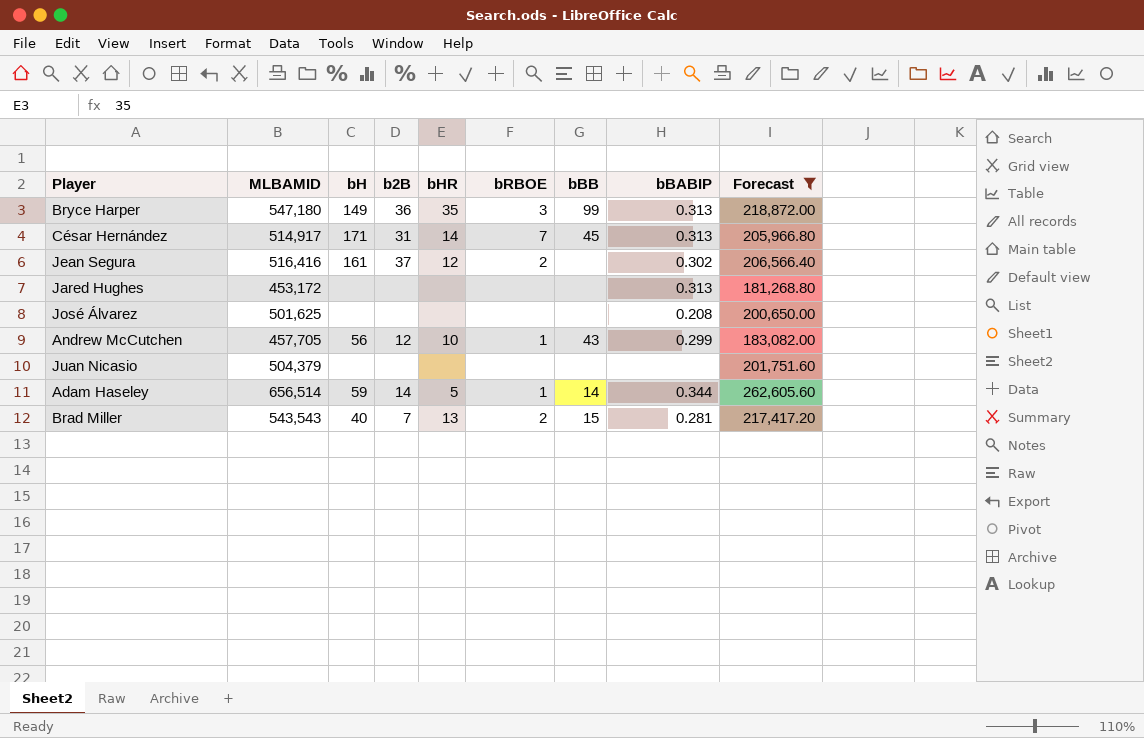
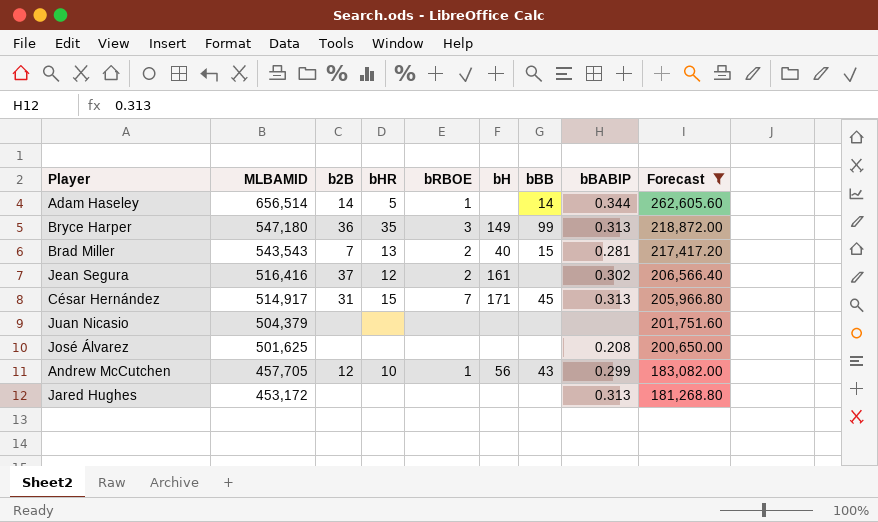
row order: none -> MLBAMID descending
column bH | position: 3 -> 6
Adam Haseley | bH: 59 -> none
César Hernández | bHR: 14 -> 15

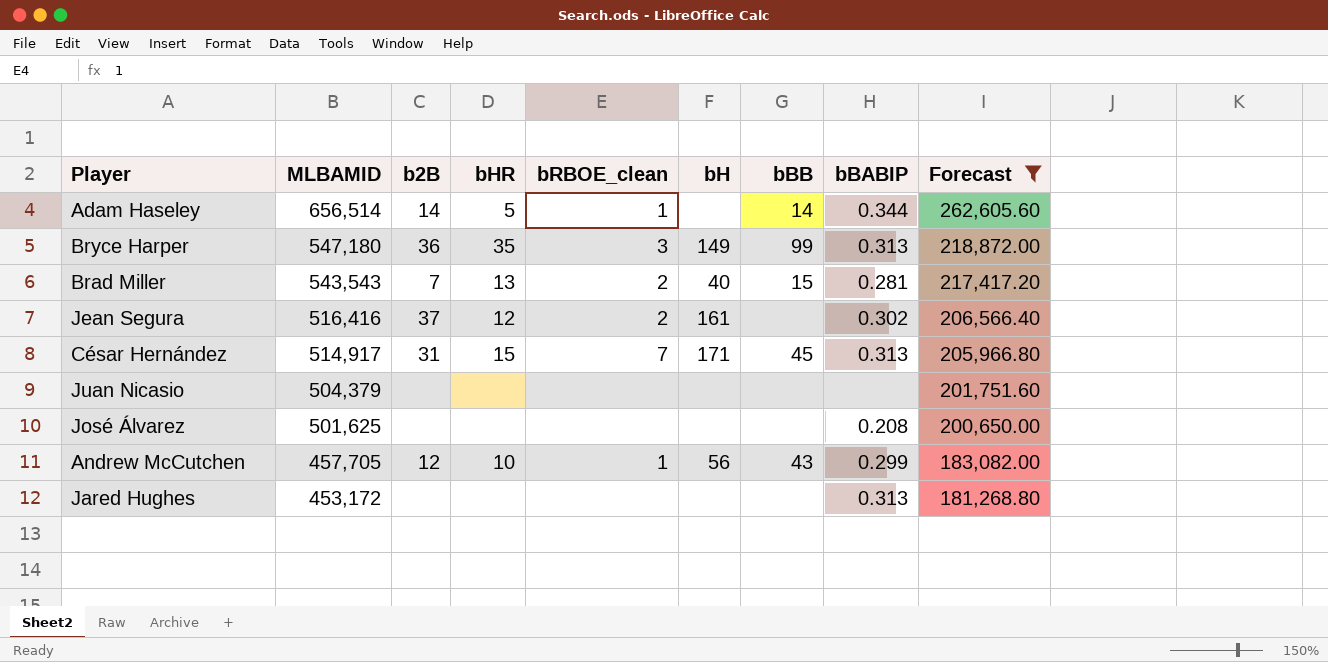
column name: bRBOE -> bRBOE_clean

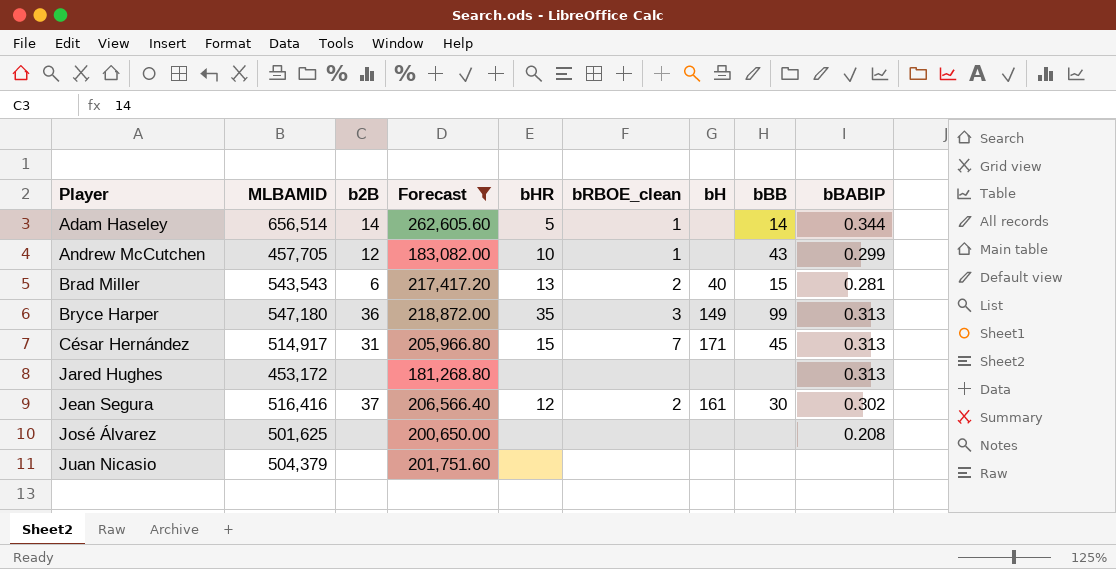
row order: MLBAMID descending -> Player ascending
column Forecast | position: 9 -> 4
Andrew McCutchen | bH: 56 -> none
Brad Miller | b2B: 7 -> 6
Jean Segura | bBB: none -> 30

